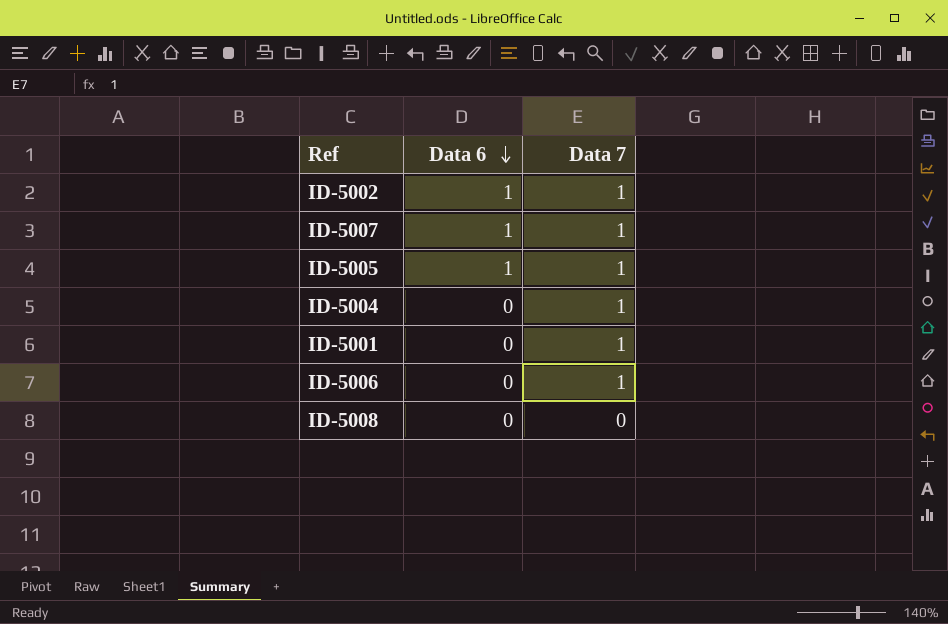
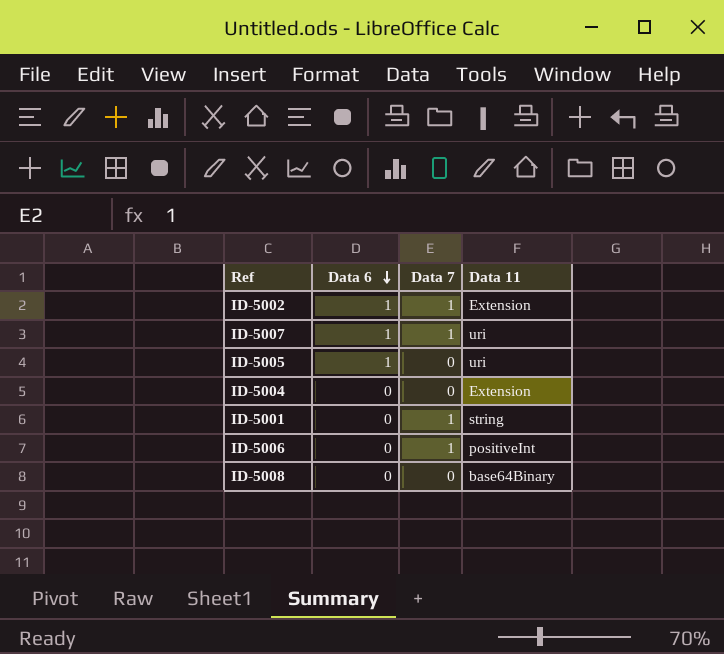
column Data 11 | position: none -> 4
ID-5005 | Data 7: 1 -> 0
ID-5004 | Data 7: 1 -> 0

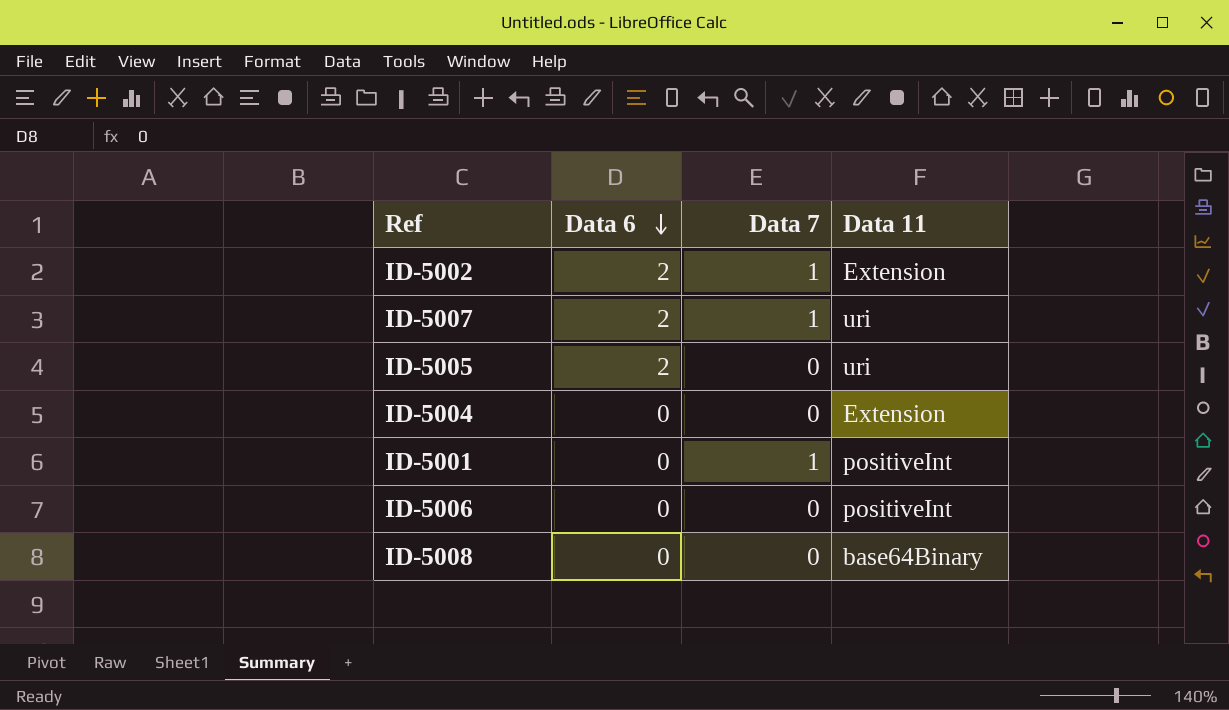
ID-5002 | Data 6: 1 -> 2
ID-5007 | Data 6: 1 -> 2
ID-5005 | Data 6: 1 -> 2
ID-5001 | Data 11: string -> positiveInt
ID-5006 | Data 7: 1 -> 0

